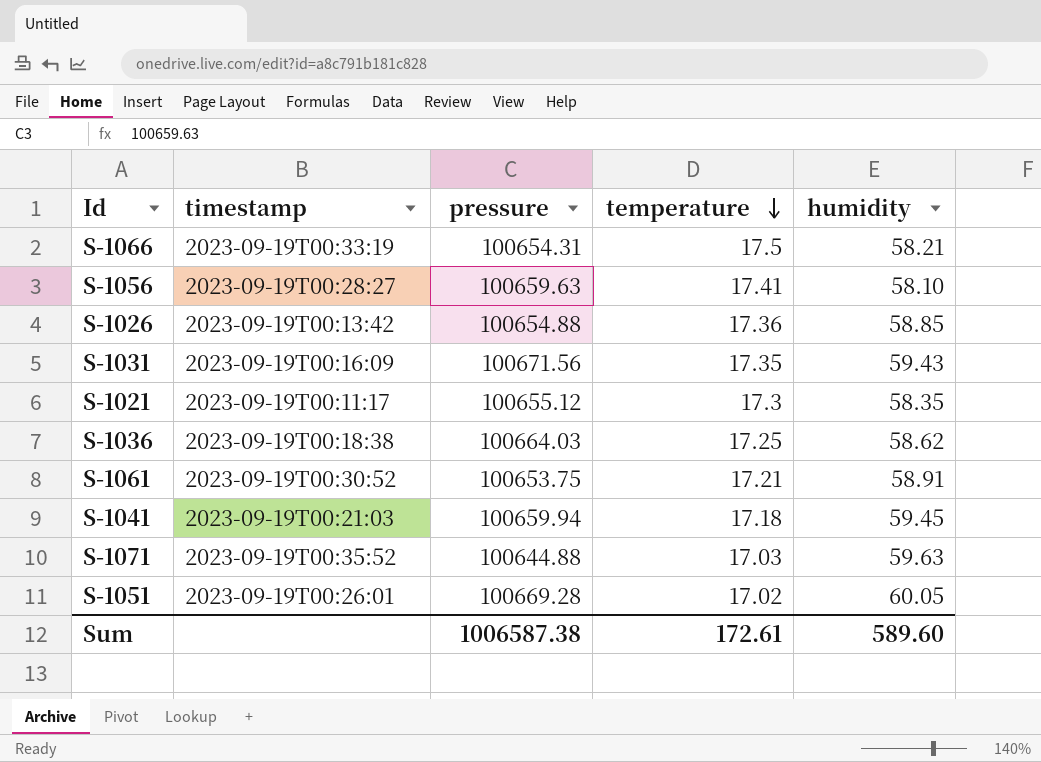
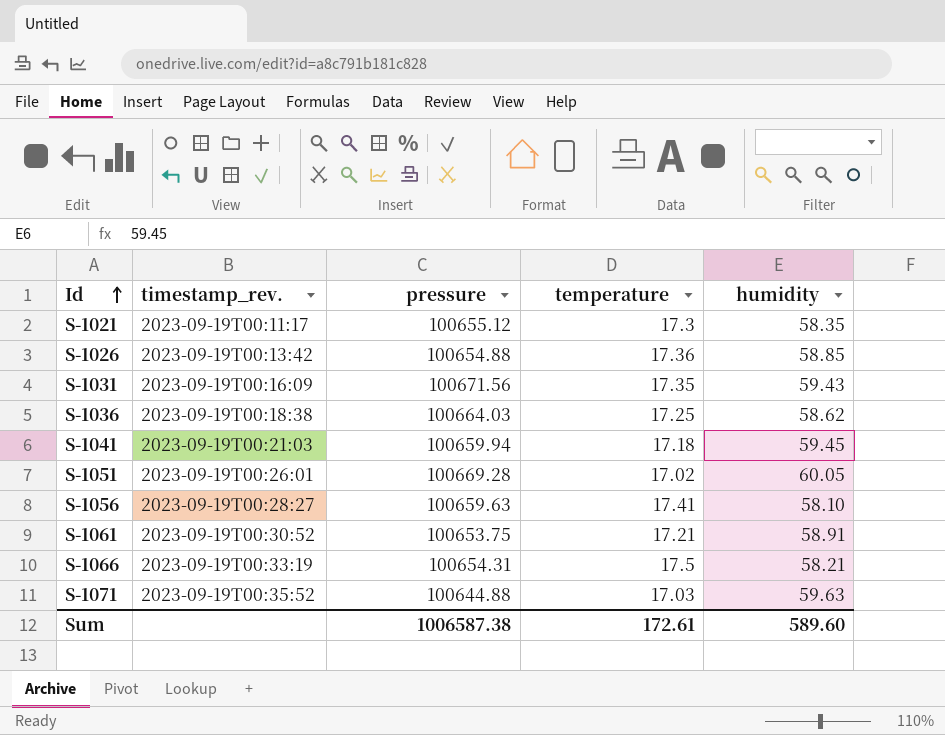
row order: temperature descending -> Id ascending
column name: timestamp -> timestamp_rev.

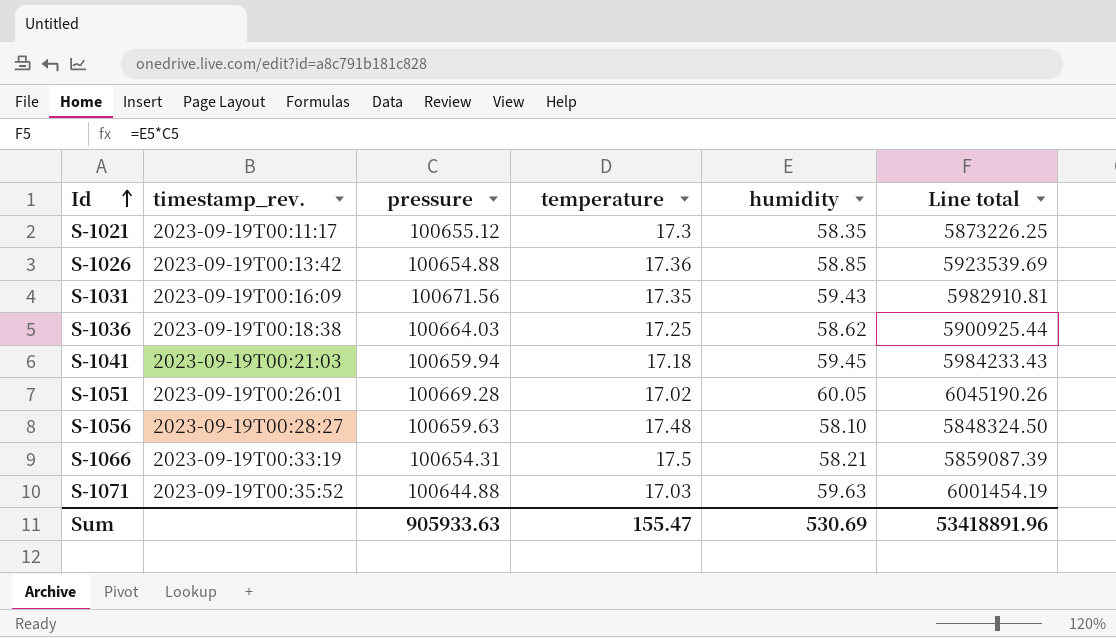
column Line total | formula: none -> [pressure] * [humidity]
row S-1061: 2023-09-19T00:30:52 | 100653.75 | 17.21 | 58.91 -> none
S-1056 | temperature: 17.41 -> 17.48
Sum | pressure: 1006587.38 -> 905933.63
Sum | temperature: 172.61 -> 155.47
Sum | humidity: 589.60 -> 530.69

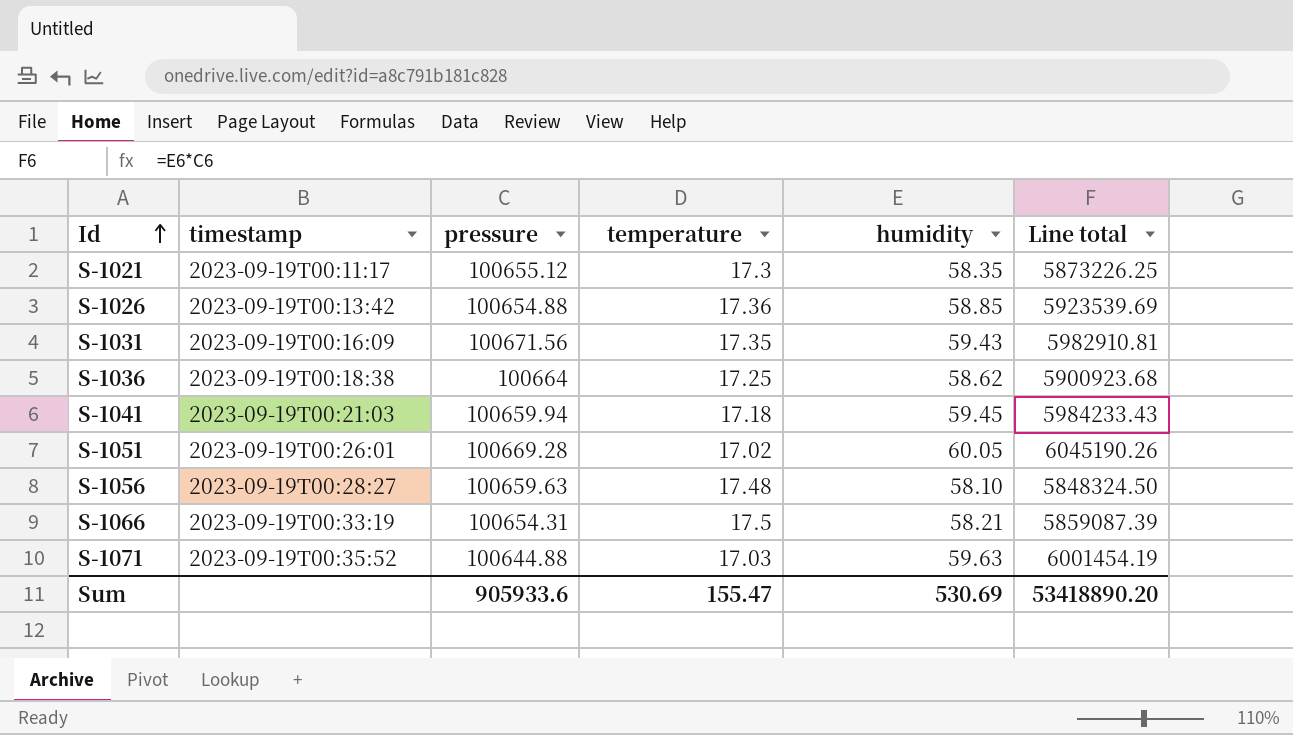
column name: timestamp_rev. -> timestamp
S-1036 | pressure: 100664.03 -> 100664
S-1036 | Line total: 5900925.44 -> 5900923.68
Sum | pressure: 905933.63 -> 905933.6
Sum | Line total: 53418891.96 -> 53418890.20

